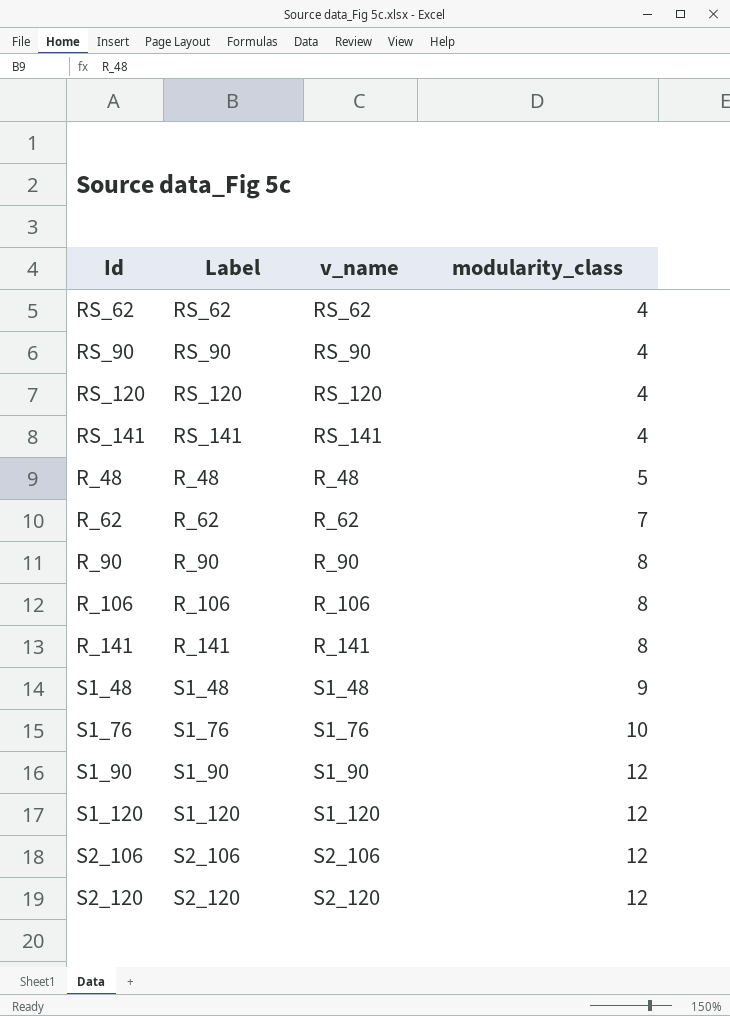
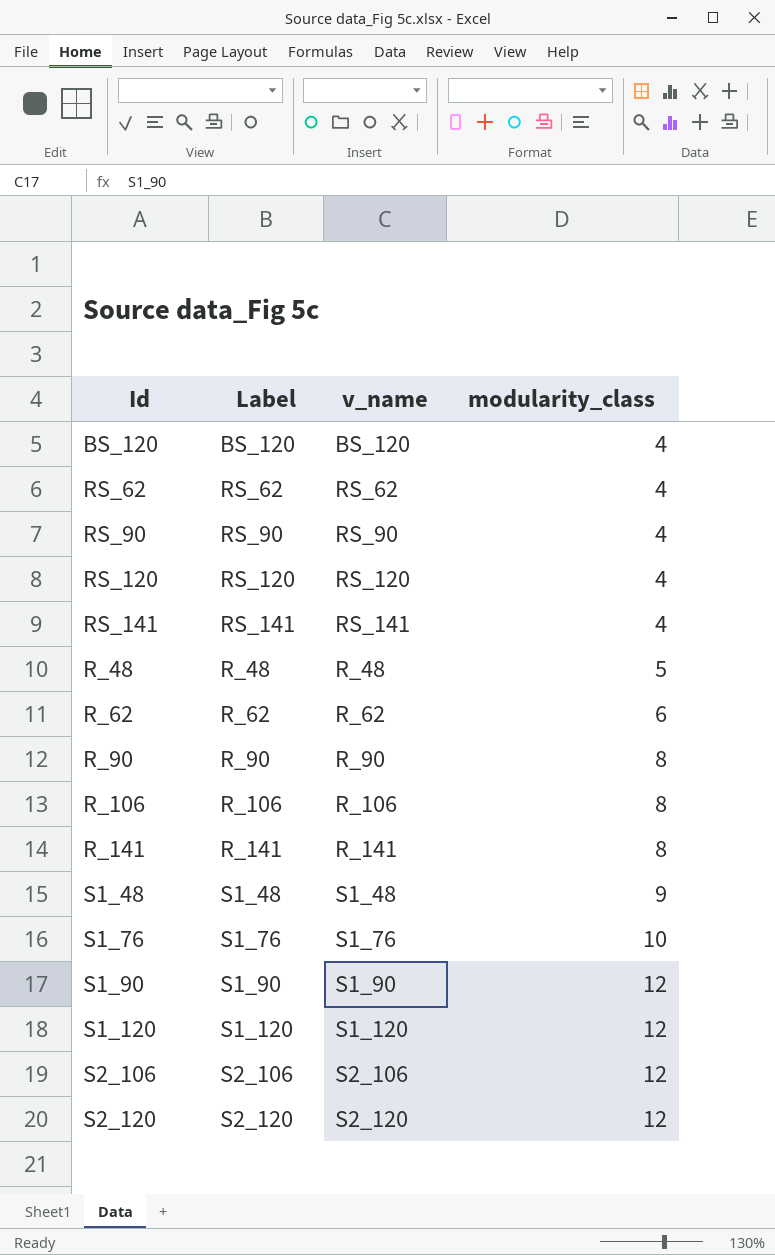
row BS_120: none -> BS_120 | BS_120 | 4
R_62 | modularity_class: 7 -> 6

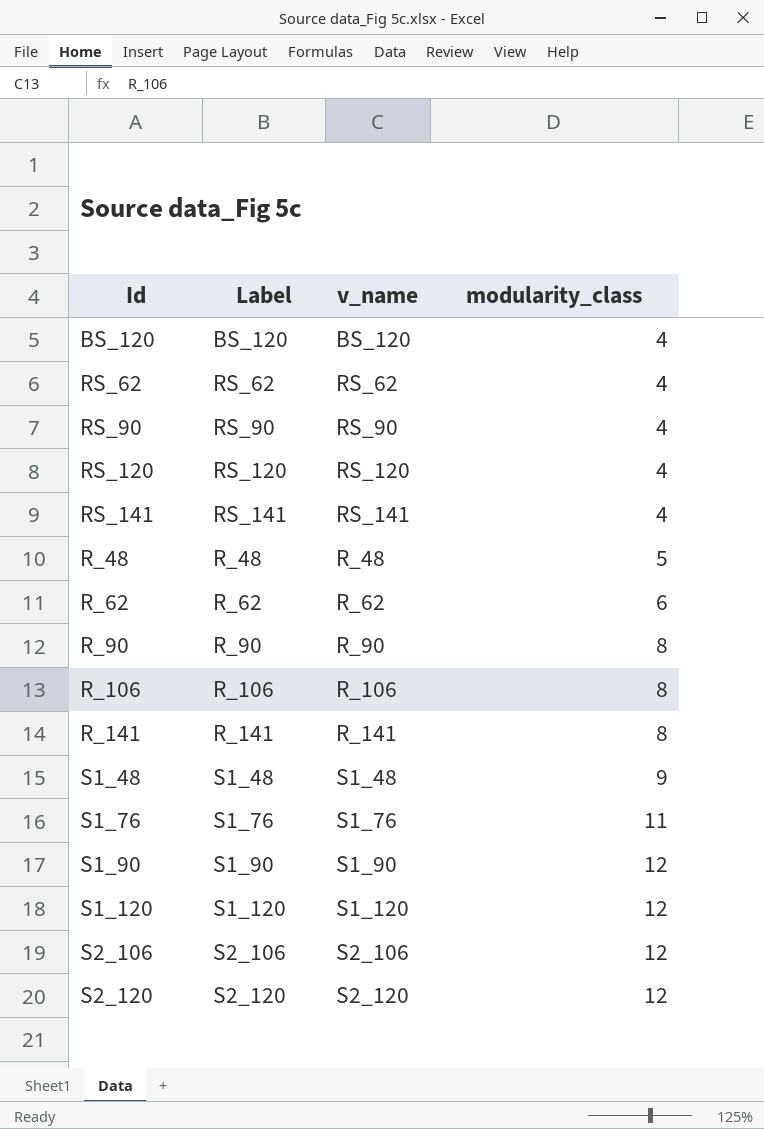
S1_76 | modularity_class: 10 -> 11

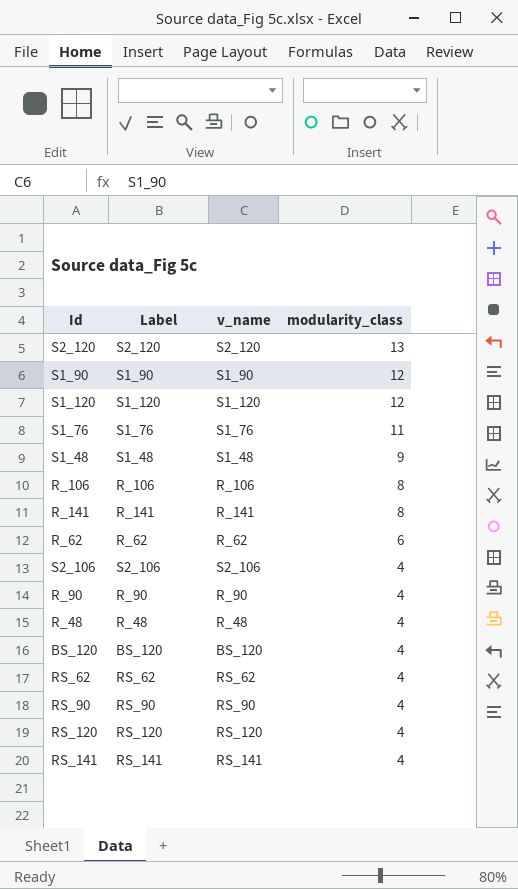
row order: modularity_class ascending -> modularity_class descending
S2_120 | modularity_class: 12 -> 13
S2_106 | modularity_class: 12 -> 4
R_90 | modularity_class: 8 -> 4
R_48 | modularity_class: 5 -> 4

